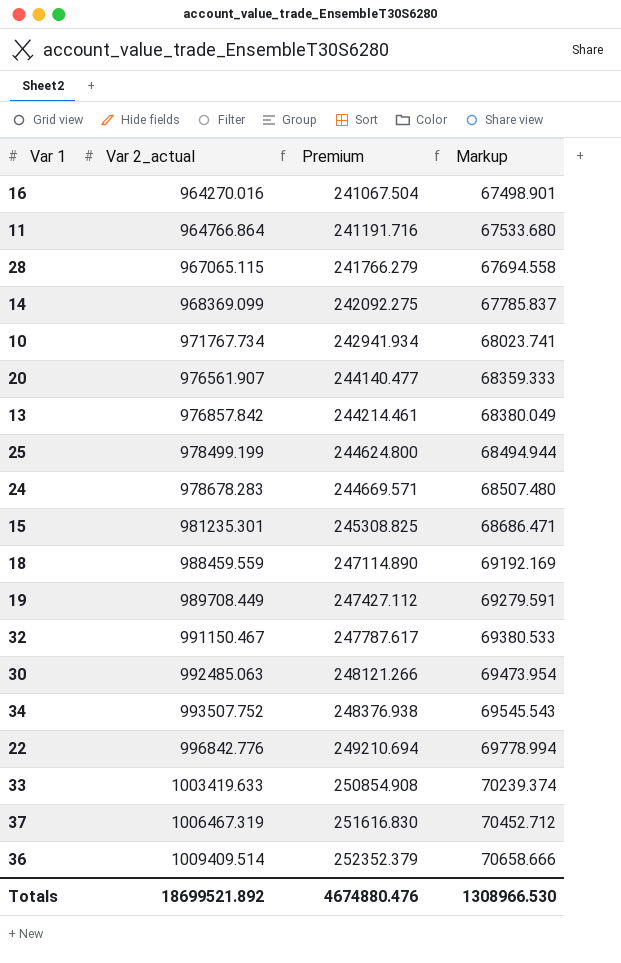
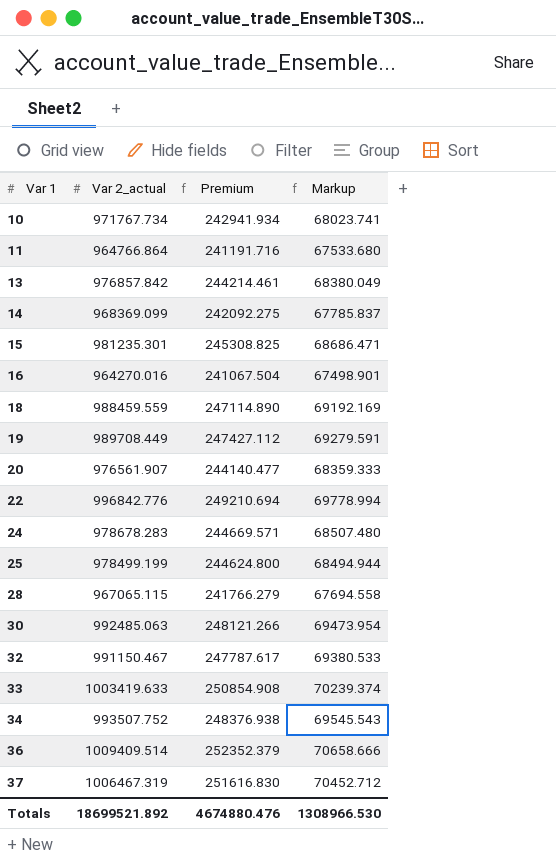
row order: Var 2_actual ascending -> Var 1 ascending

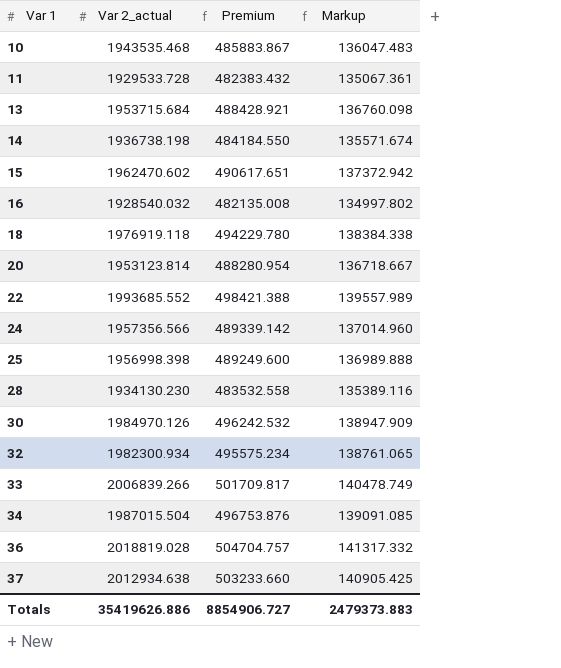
row 19: 989708.449 | 247427.112 | 69279.591 -> none
10 | Var 2_actual: 971767.734 -> 1943535.468
10 | Premium: 242941.934 -> 485883.867
10 | Markup: 68023.741 -> 136047.483
11 | Var 2_actual: 964766.864 -> 1929533.728
11 | Premium: 241191.716 -> 482383.432
11 | Markup: 67533.680 -> 135067.361
13 | Var 2_actual: 976857.842 -> 1953715.684
13 | Premium: 244214.461 -> 488428.921
13 | Markup: 68380.049 -> 136760.098
14 | Var 2_actual: 968369.099 -> 1936738.198
14 | Premium: 242092.275 -> 484184.550
14 | Markup: 67785.837 -> 135571.674
15 | Var 2_actual: 981235.301 -> 1962470.602
15 | Premium: 245308.825 -> 490617.651
15 | Markup: 68686.471 -> 137372.942
16 | Var 2_actual: 964270.016 -> 1928540.032
16 | Premium: 241067.504 -> 482135.008
16 | Markup: 67498.901 -> 134997.802
18 | Var 2_actual: 988459.559 -> 1976919.118
18 | Premium: 247114.890 -> 494229.780
18 | Markup: 69192.169 -> 138384.338
20 | Var 2_actual: 976561.907 -> 1953123.814
20 | Premium: 244140.477 -> 488280.954
20 | Markup: 68359.333 -> 136718.667
22 | Var 2_actual: 996842.776 -> 1993685.552
22 | Premium: 249210.694 -> 498421.388
22 | Markup: 69778.994 -> 139557.989
24 | Var 2_actual: 978678.283 -> 1957356.566
24 | Premium: 244669.571 -> 489339.142
24 | Markup: 68507.480 -> 137014.960
25 | Var 2_actual: 978499.199 -> 1956998.398
25 | Premium: 244624.800 -> 489249.600
25 | Markup: 68494.944 -> 136989.888
28 | Var 2_actual: 967065.115 -> 1934130.230
28 | Premium: 241766.279 -> 483532.558
28 | Markup: 67694.558 -> 135389.116
30 | Var 2_actual: 992485.063 -> 1984970.126
30 | Premium: 248121.266 -> 496242.532
30 | Markup: 69473.954 -> 138947.909
32 | Var 2_actual: 991150.467 -> 1982300.934
32 | Premium: 247787.617 -> 495575.234
32 | Markup: 69380.533 -> 138761.065
33 | Var 2_actual: 1003419.633 -> 2006839.266
33 | Premium: 250854.908 -> 501709.817
33 | Markup: 70239.374 -> 140478.749
34 | Var 2_actual: 993507.752 -> 1987015.504
34 | Premium: 248376.938 -> 496753.876
34 | Markup: 69545.543 -> 139091.085
36 | Var 2_actual: 1009409.514 -> 2018819.028
36 | Premium: 252352.379 -> 504704.757
36 | Markup: 70658.666 -> 141317.332
37 | Var 2_actual: 1006467.319 -> 2012934.638
37 | Premium: 251616.830 -> 503233.660
37 | Markup: 70452.712 -> 140905.425
Totals | Var 2_actual: 18699521.892 -> 35419626.886
Totals | Premium: 4674880.476 -> 8854906.727
Totals | Markup: 1308966.530 -> 2479373.883

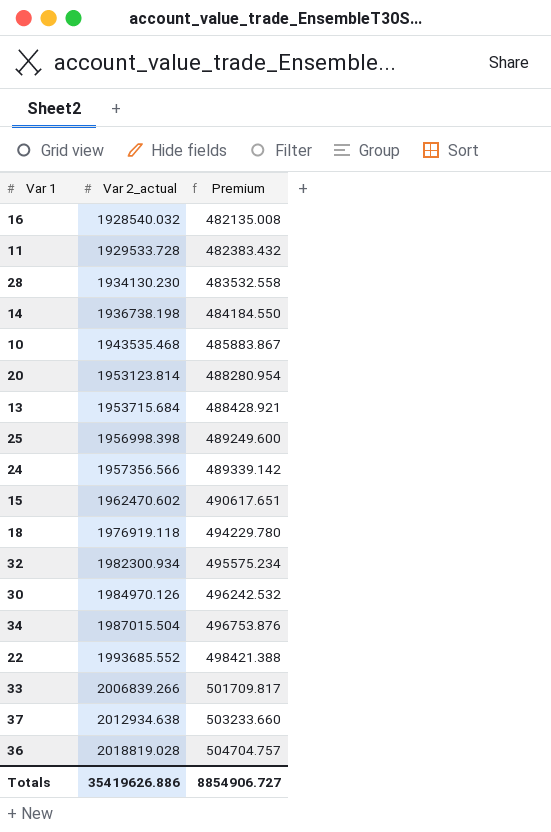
row order: Var 1 ascending -> Var 2_actual ascending
column Markup | formula: [Var 2_actual] * 0.07 -> none

